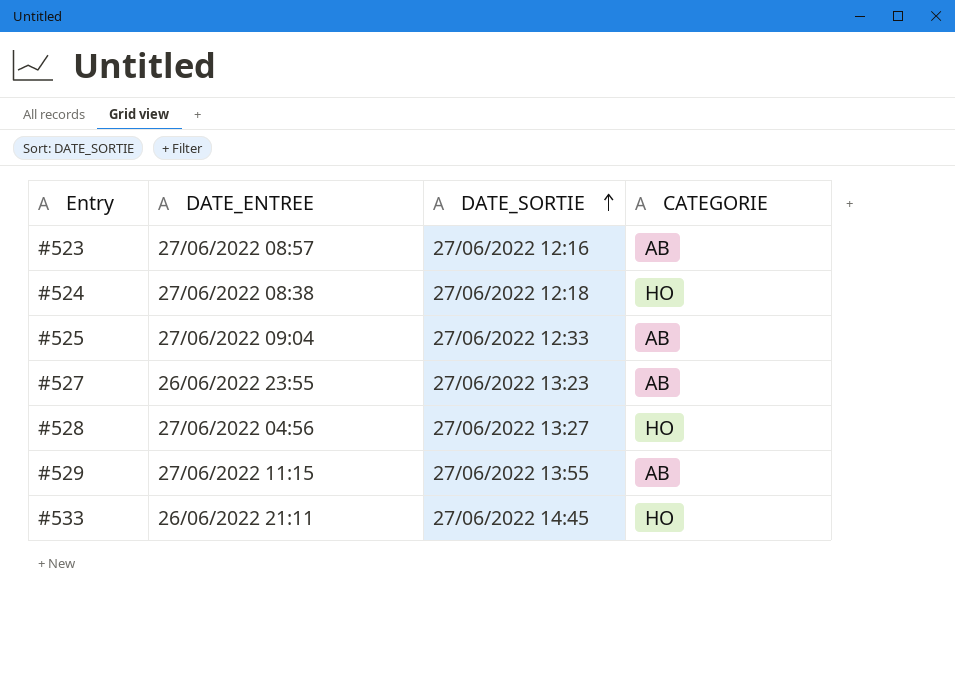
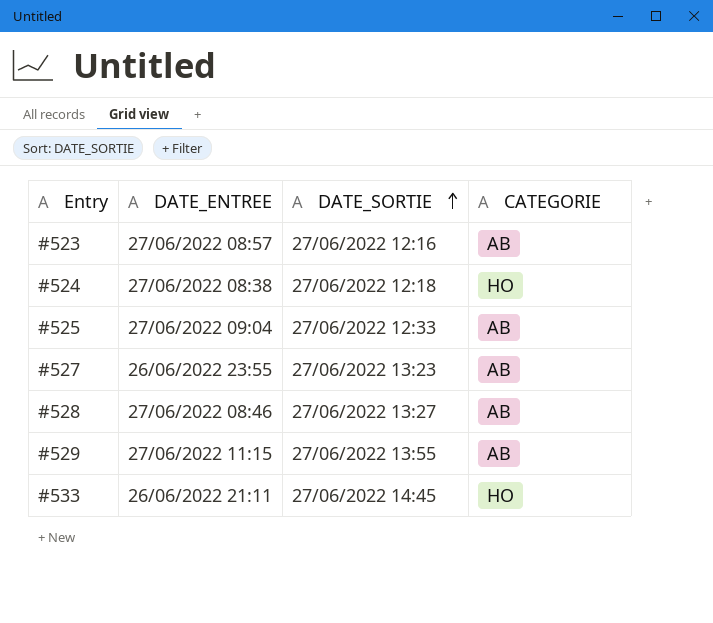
#528 | DATE_ENTREE: 27/06/2022 04:56 -> 27/06/2022 08:46
#528 | CATEGORIE: HO -> AB

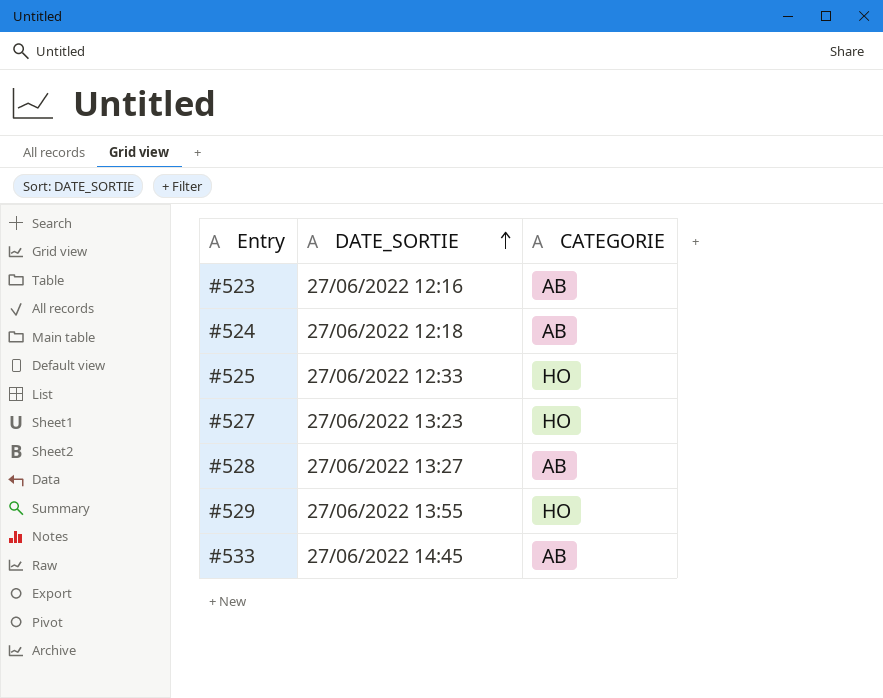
column DATE_ENTREE | position: 2 -> none
#524 | CATEGORIE: HO -> AB
#525 | CATEGORIE: AB -> HO
#527 | CATEGORIE: AB -> HO
#529 | CATEGORIE: AB -> HO
#533 | CATEGORIE: HO -> AB

